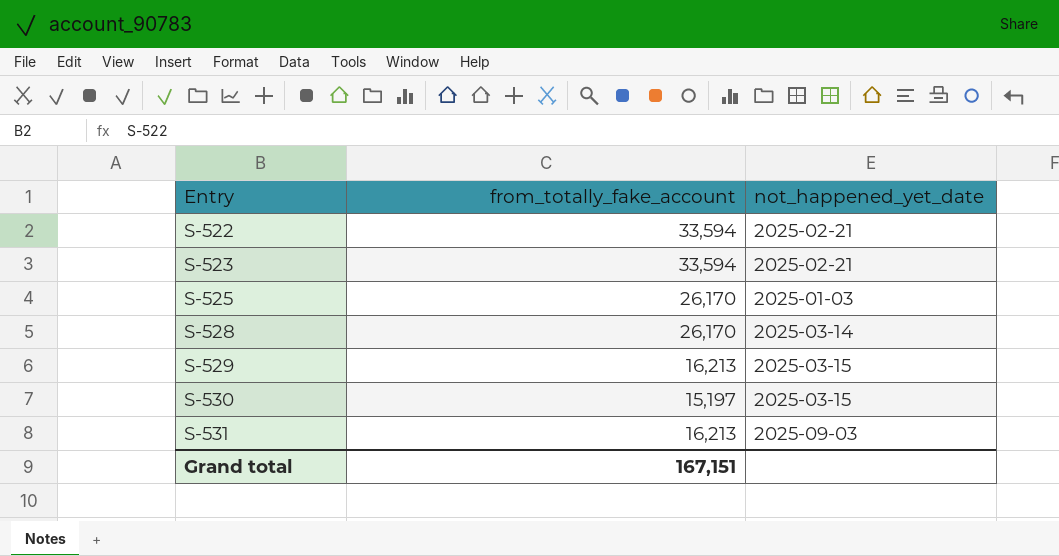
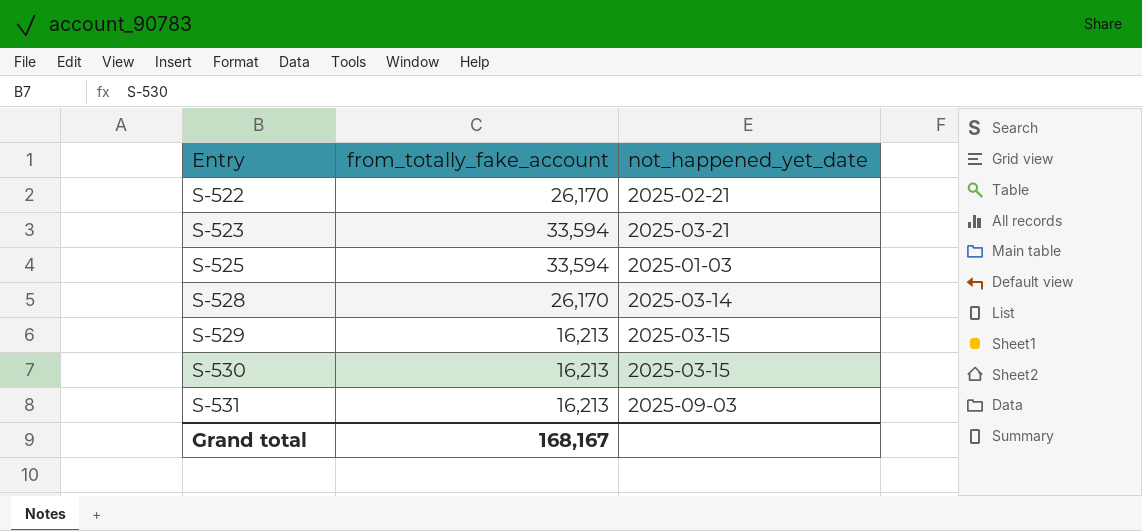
S-522 | from_totally_fake_account: 33,594 -> 26,170
S-523 | not_happened_yet_date: 2025-02-21 -> 2025-03-21
S-525 | from_totally_fake_account: 26,170 -> 33,594
S-530 | from_totally_fake_account: 15,197 -> 16,213
Grand total | from_totally_fake_account: 167,151 -> 168,167

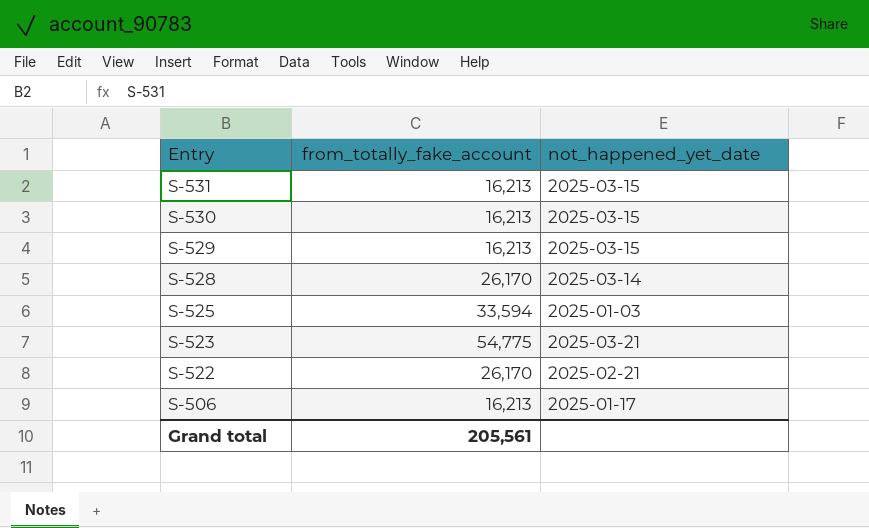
row order: Entry ascending -> Entry descending
S-531 | not_happened_yet_date: 2025-09-03 -> 2025-03-15
S-523 | from_totally_fake_account: 33,594 -> 54,775
row S-506: none -> 16,213 | 2025-01-17
Grand total | from_totally_fake_account: 168,167 -> 205,561

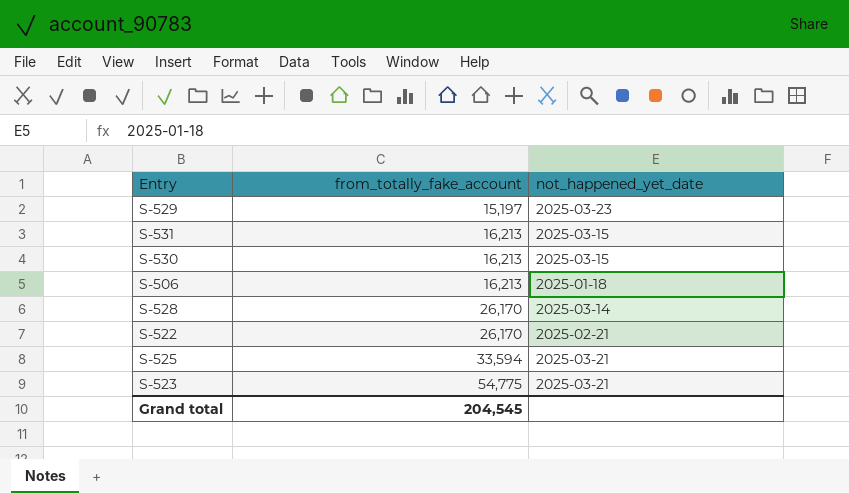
row order: Entry descending -> from_totally_fake_account ascending
S-529 | from_totally_fake_account: 16,213 -> 15,197
S-529 | not_happened_yet_date: 2025-03-15 -> 2025-03-23
S-506 | not_happened_yet_date: 2025-01-17 -> 2025-01-18
S-525 | not_happened_yet_date: 2025-01-03 -> 2025-03-21
Grand total | from_totally_fake_account: 205,561 -> 204,545

